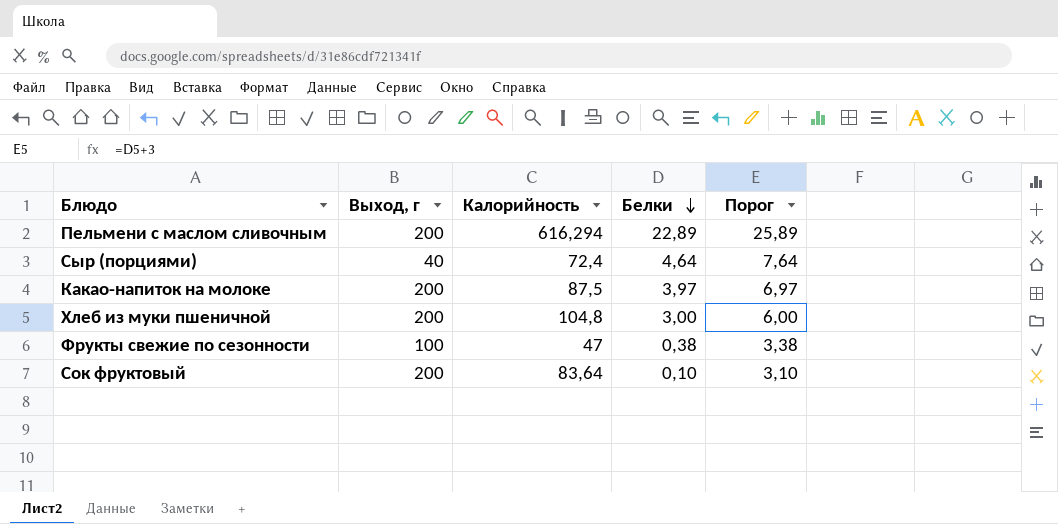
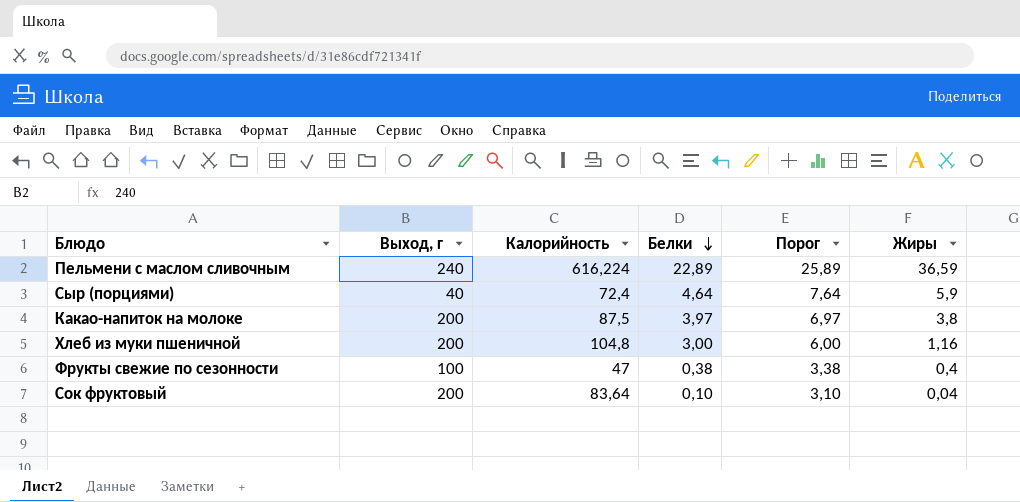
column Жиры | position: none -> 6
Пельмени с маслом сливочным | Выход, г: 200 -> 240
Пельмени с маслом сливочным | Калорийность: 616,294 -> 616,224

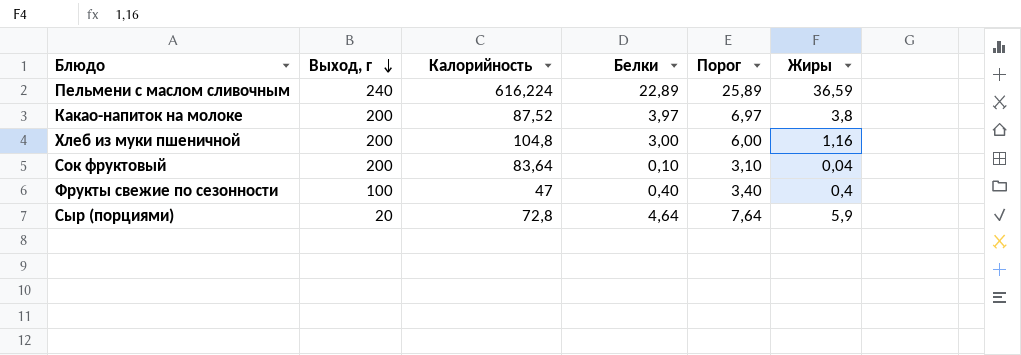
row order: Белки descending -> Выход, г descending
Какао-напиток на молоке | Калорийность: 87,5 -> 87,52
Фрукты свежие по сезонности | Белки: 0,38 -> 0,40
Фрукты свежие по сезонности | Порог: 3,38 -> 3,40
Сыр (порциями) | Выход, г: 40 -> 20
Сыр (порциями) | Калорийность: 72,4 -> 72,8

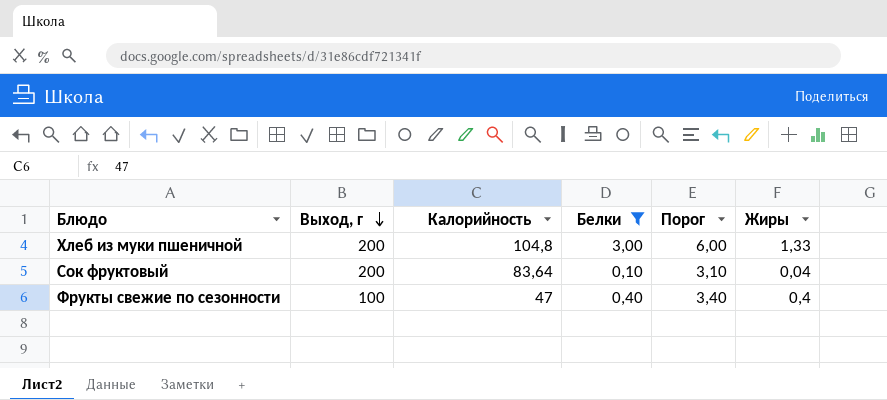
filter: none -> Белки <= 3,00
Хлеб из муки пшеничной | Жиры: 1,16 -> 1,33

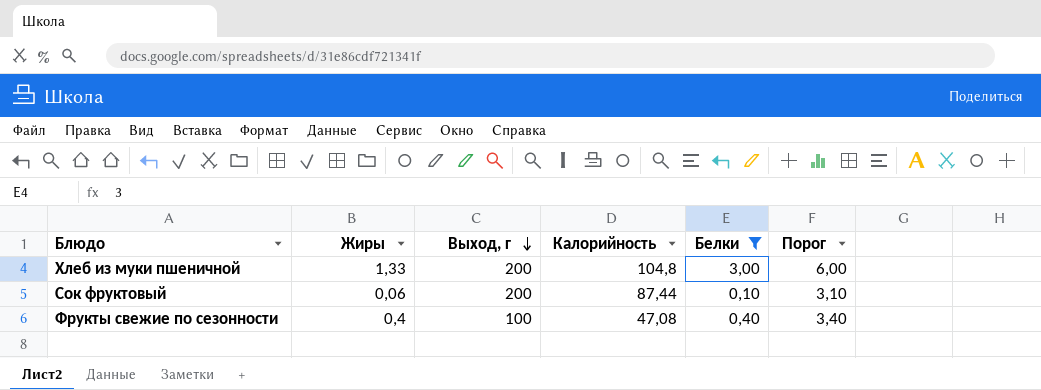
column Жиры | position: 6 -> 2
Сок фруктовый | Жиры: 0,04 -> 0,06
Сок фруктовый | Калорийность: 83,64 -> 87,44
Фрукты свежие по сезонности | Калорийность: 47 -> 47,08

